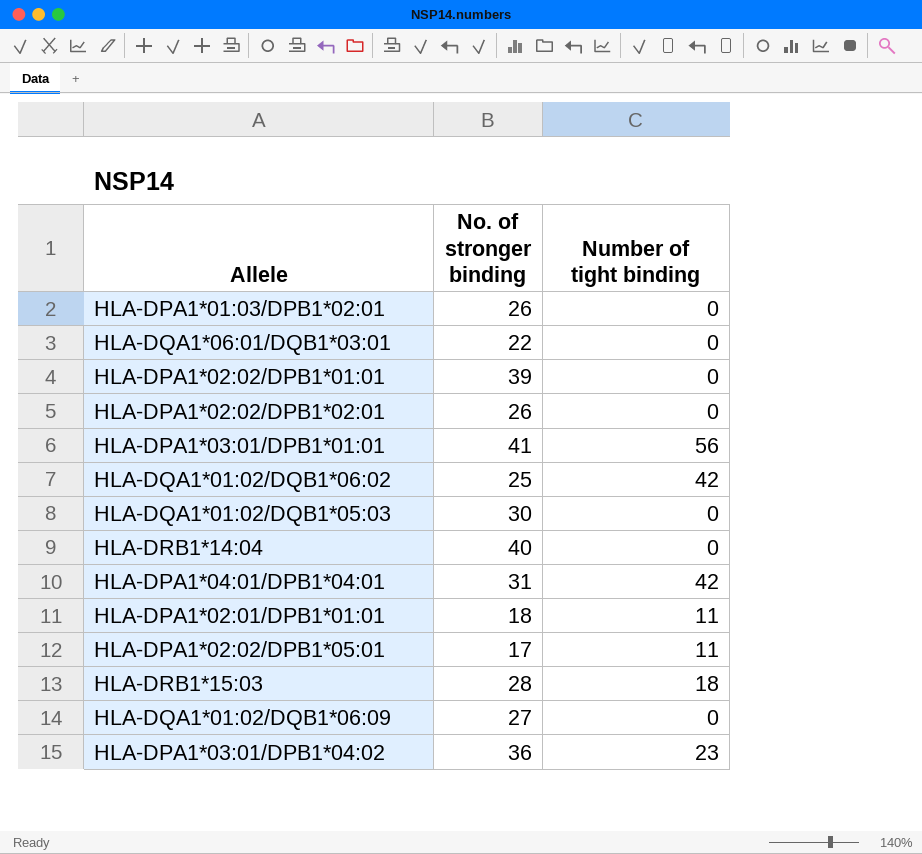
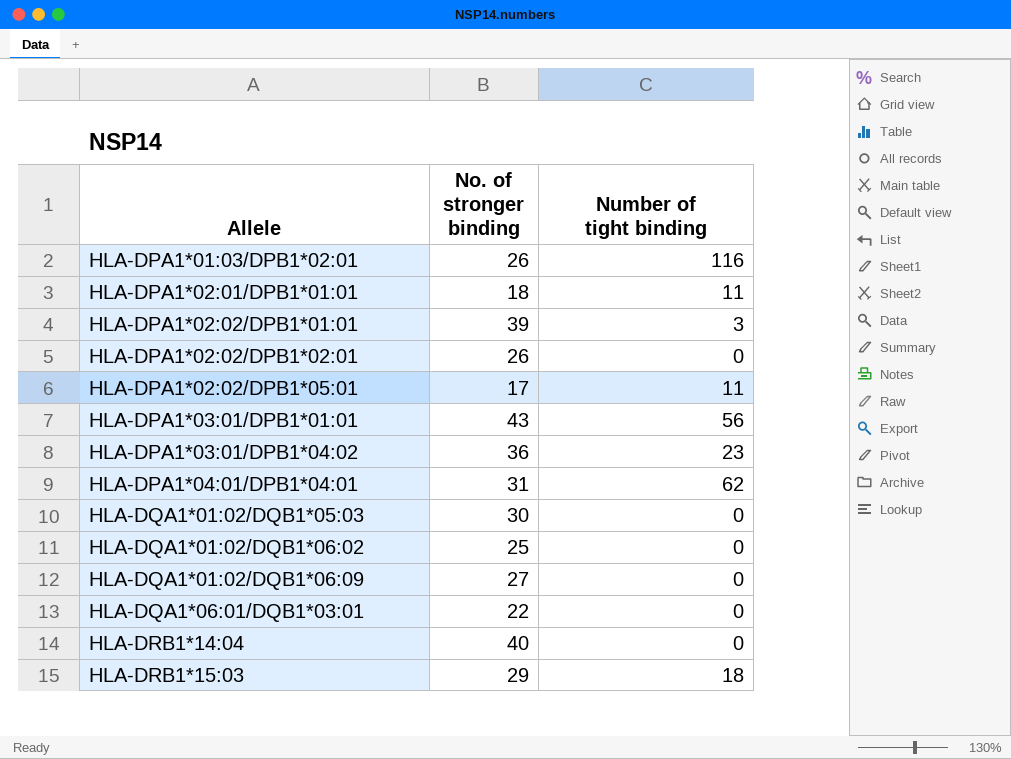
row order: none -> Allele ascending
HLA-DPA1*01:03/DPB1*02:01 | Number of tight binding: 0 -> 116
HLA-DPA1*02:02/DPB1*01:01 | Number of tight binding: 0 -> 3
HLA-DPA1*03:01/DPB1*01:01 | No. of stronger binding: 41 -> 43
HLA-DPA1*04:01/DPB1*04:01 | Number of tight binding: 42 -> 62
HLA-DQA1*01:02/DQB1*06:02 | Number of tight binding: 42 -> 0
HLA-DRB1*15:03 | No. of stronger binding: 28 -> 29

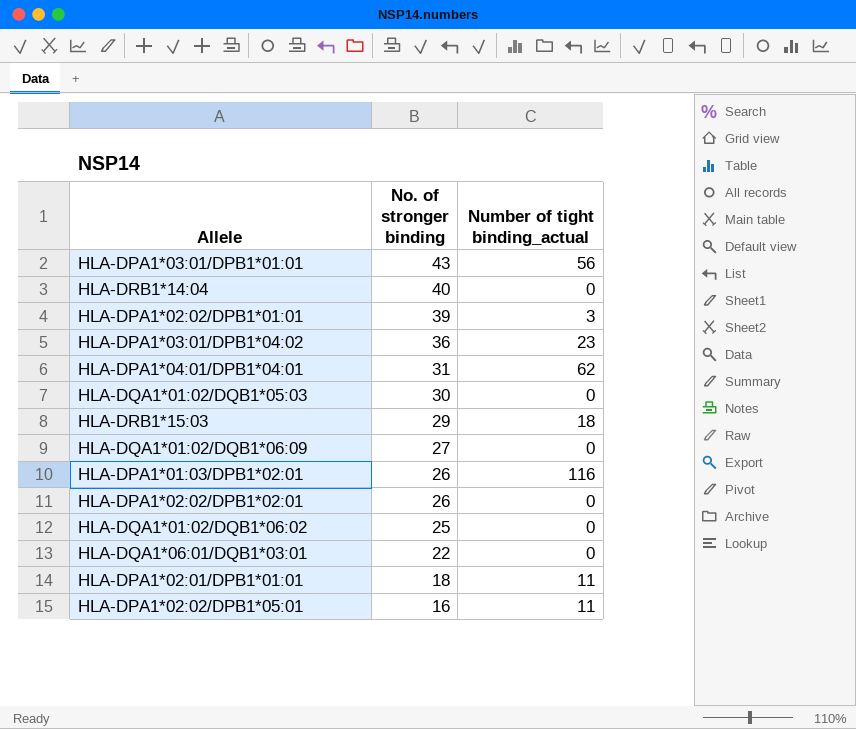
row order: Allele ascending -> No. of stronger binding descending
column name: Number of tight binding -> Number of tight binding_actual
HLA-DPA1*02:02/DPB1*05:01 | No. of stronger binding: 17 -> 16

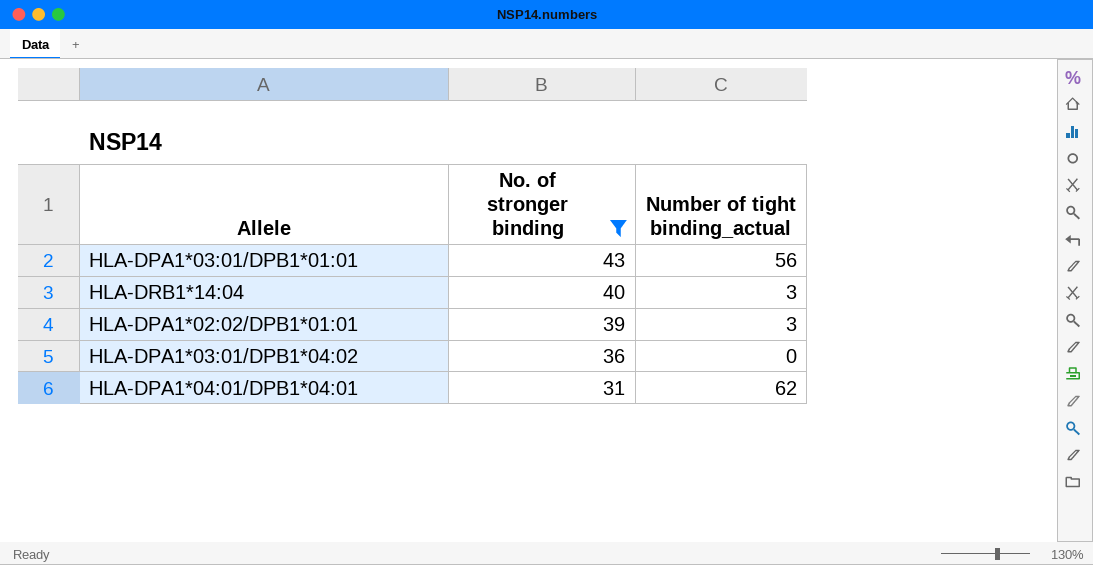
filter: none -> No. of stronger binding >= 31
HLA-DRB1*14:04 | Number of tight binding_actual: 0 -> 3
HLA-DPA1*03:01/DPB1*04:02 | Number of tight binding_actual: 23 -> 0

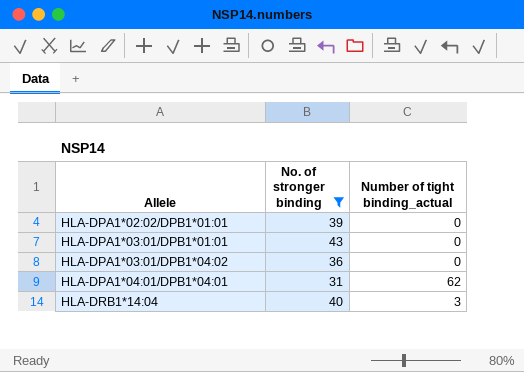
row order: No. of stronger binding descending -> Allele ascending
HLA-DPA1*02:02/DPB1*01:01 | Number of tight binding_actual: 3 -> 0
HLA-DPA1*03:01/DPB1*01:01 | Number of tight binding_actual: 56 -> 0

